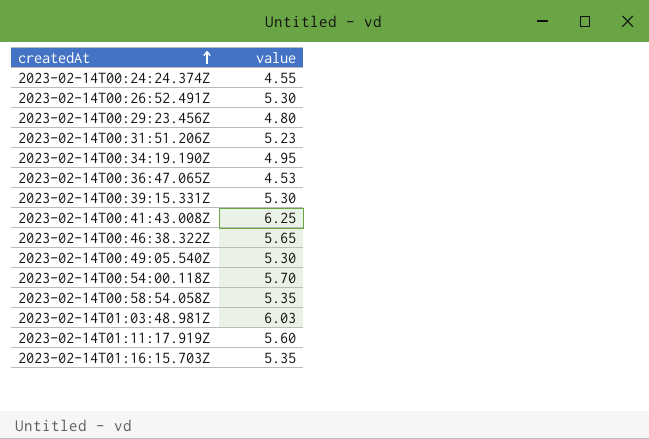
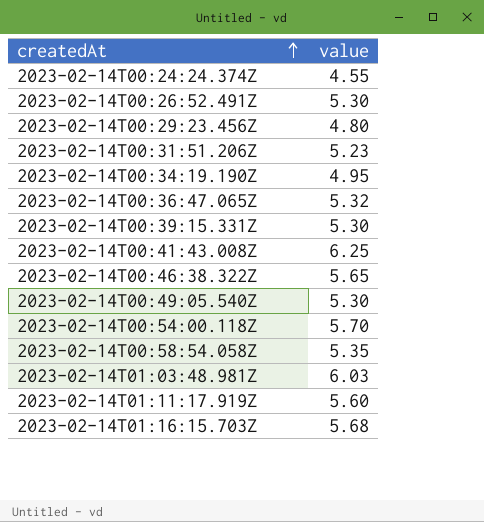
2023-02-14T00:36:47.065Z | value: 4.53 -> 5.32
2023-02-14T01:16:15.703Z | value: 5.35 -> 5.68

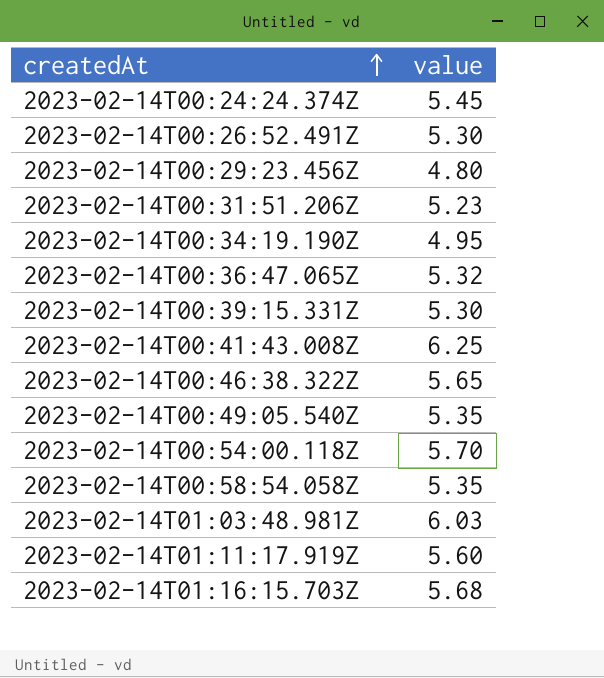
2023-02-14T00:24:24.374Z | value: 4.55 -> 5.45
2023-02-14T00:49:05.540Z | value: 5.30 -> 5.35

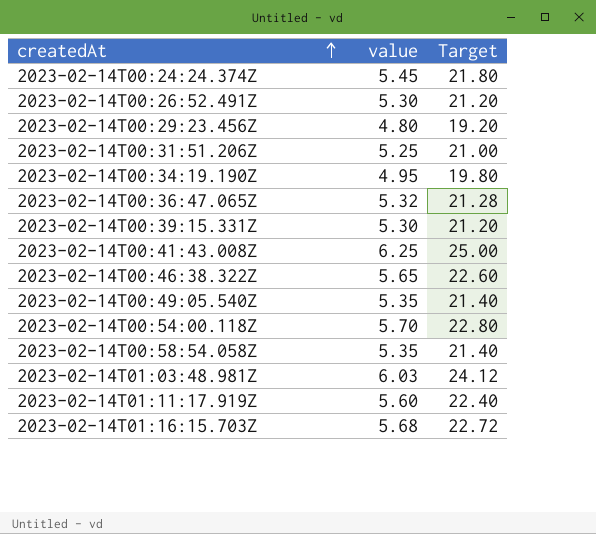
column Target | formula: none -> [value] * 4
2023-02-14T00:31:51.206Z | value: 5.23 -> 5.25

